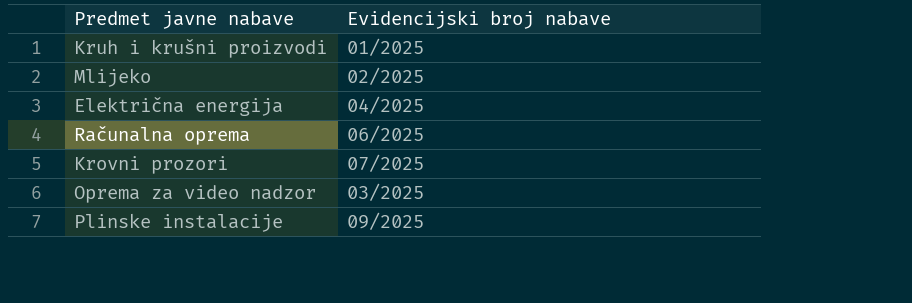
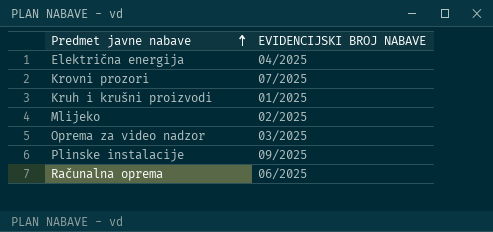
row order: none -> Predmet javne nabave ascending
column name: Evidencijski broj nabave -> EVIDENCIJSKI BROJ NABAVE

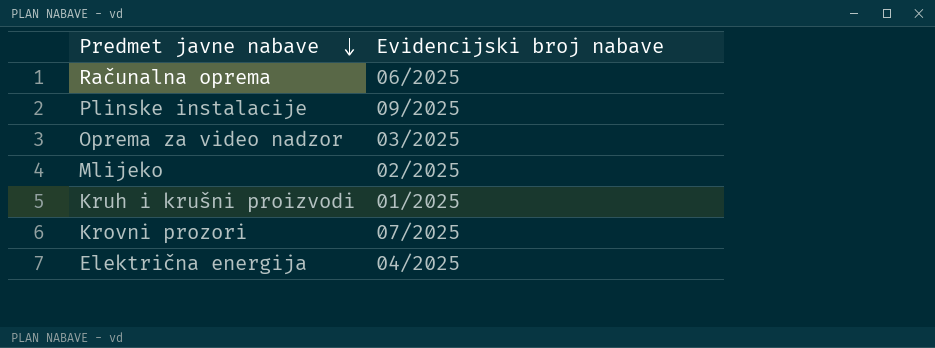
row order: Predmet javne nabave ascending -> Predmet javne nabave descending
column name: EVIDENCIJSKI BROJ NABAVE -> Evidencijski broj nabave

